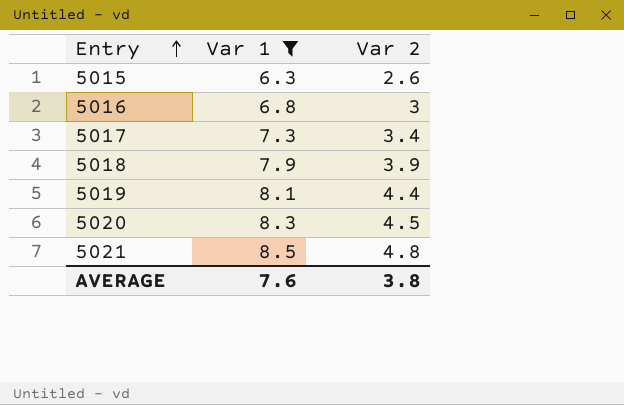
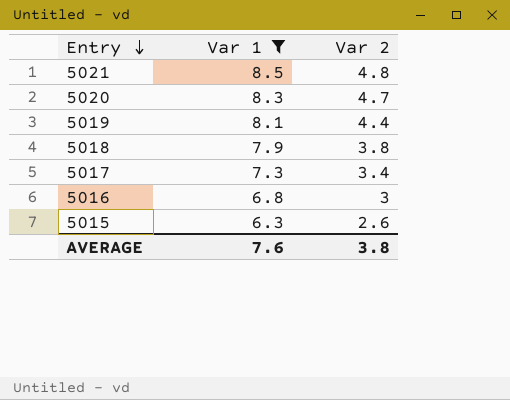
row order: Entry ascending -> Entry descending
5020 | Var 2: 4.5 -> 4.7
5018 | Var 2: 3.9 -> 3.8

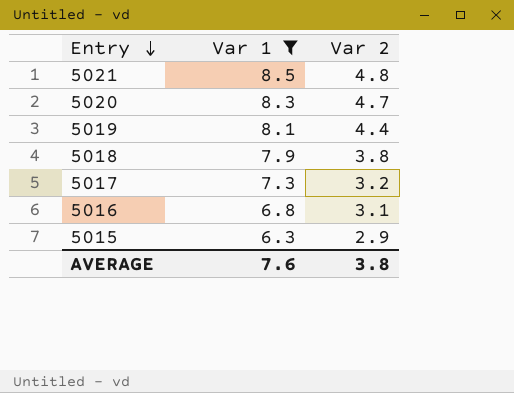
5017 | Var 2: 3.4 -> 3.2
5016 | Var 2: 3 -> 3.1
5015 | Var 2: 2.6 -> 2.9

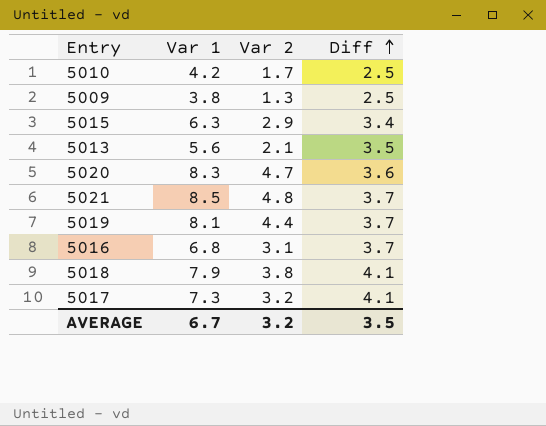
filter: Var 1 >= 6.3 -> none
row order: Entry descending -> Diff ascending
column Diff | formula: none -> [Var 1] - [Var 2]
AVERAGE | Var 1: 7.6 -> 6.7
AVERAGE | Var 2: 3.8 -> 3.2

